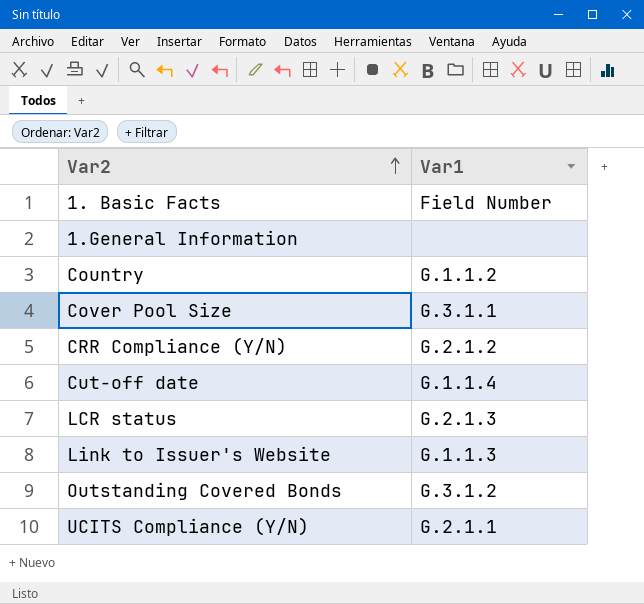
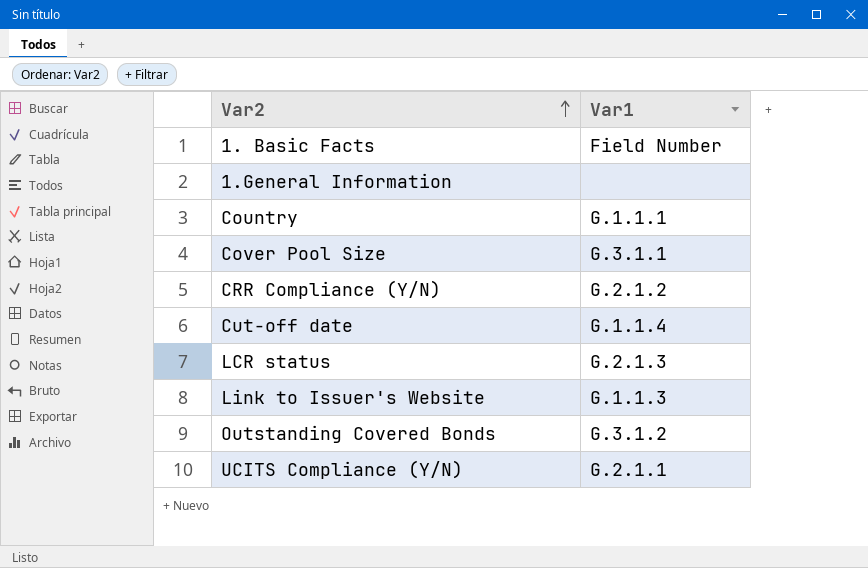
Country | Var1: G.1.1.2 -> G.1.1.1

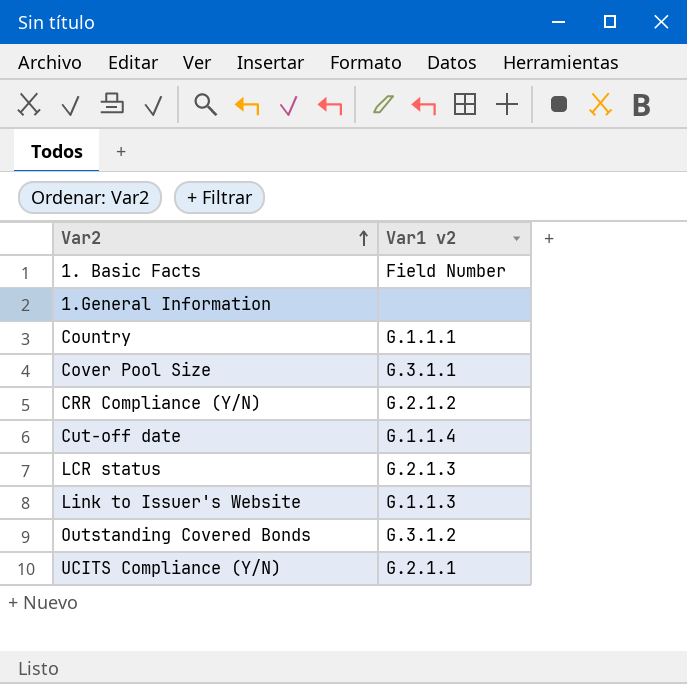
column name: Var1 -> Var1 v2

